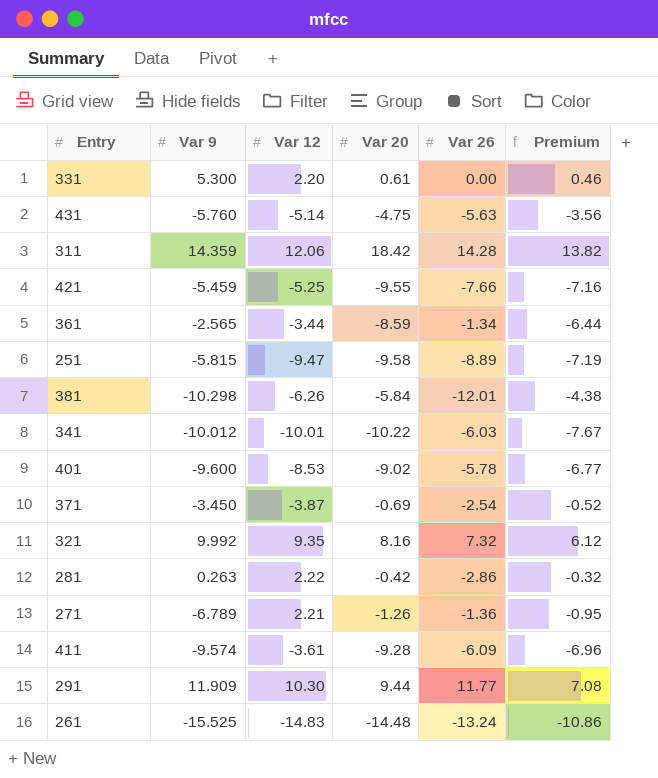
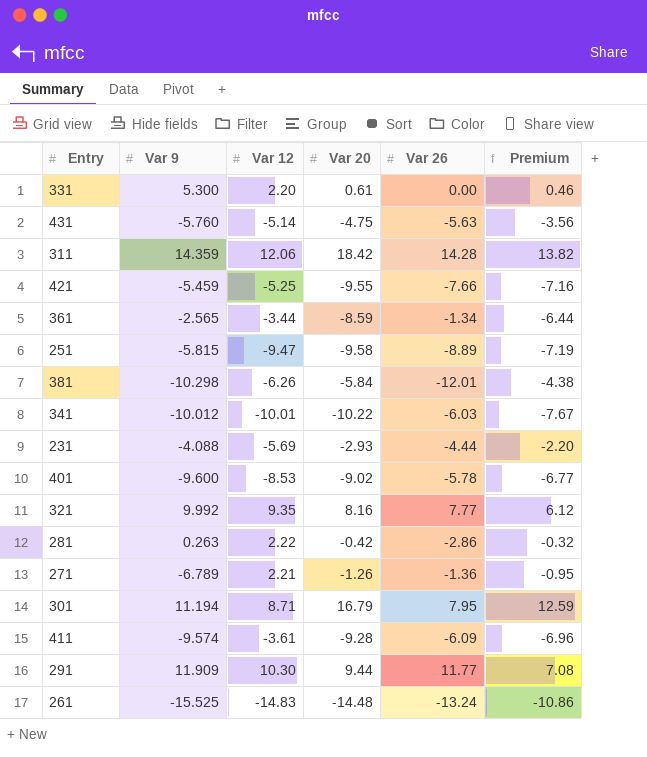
row 371: -3.450 | -3.87 | -0.69 | -2.54 | -0.52 -> none
row 231: none -> -4.088 | -5.69 | -2.93 | -4.44 | -2.20
321 | Var 26: 7.32 -> 7.77
row 301: none -> 11.194 | 8.71 | 16.79 | 7.95 | 12.59

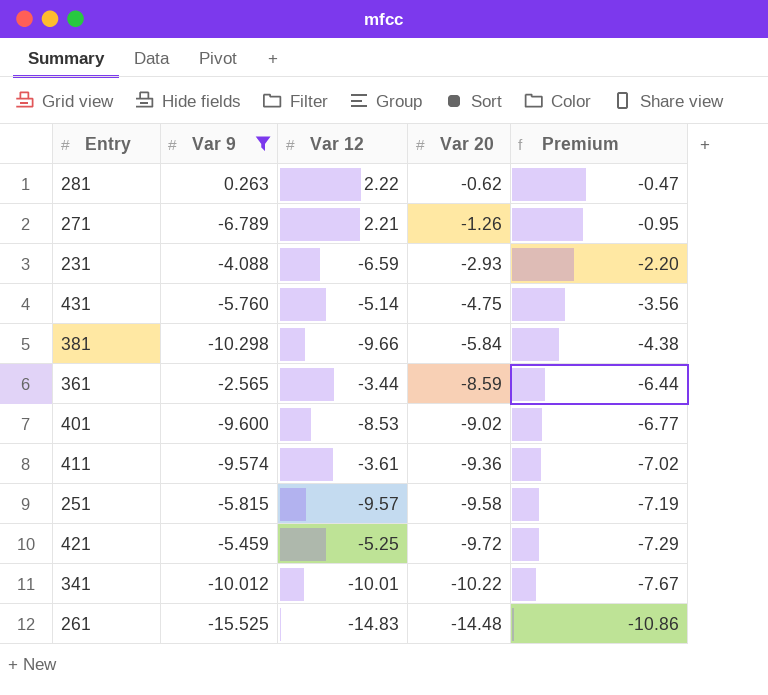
filter: none -> Var 9 <= 0.263
row order: none -> Var 20 descending
column Var 26 | position: 5 -> none
281 | Var 20: -0.42 -> -0.62
281 | Premium: -0.32 -> -0.47
231 | Var 12: -5.69 -> -6.59
381 | Var 12: -6.26 -> -9.66
411 | Var 20: -9.28 -> -9.36
411 | Premium: -6.96 -> -7.02
251 | Var 12: -9.47 -> -9.57
421 | Var 20: -9.55 -> -9.72
421 | Premium: -7.16 -> -7.29

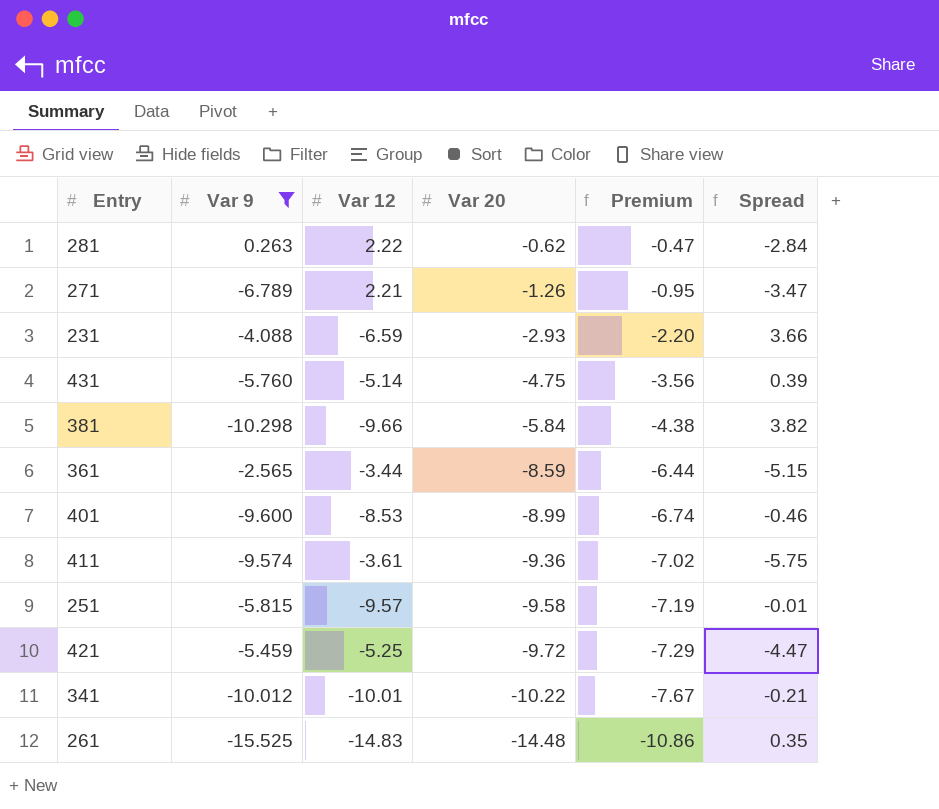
column Spread | formula: none -> [Var 20] - [Var 12]
401 | Var 20: -9.02 -> -8.99
401 | Premium: -6.77 -> -6.74

